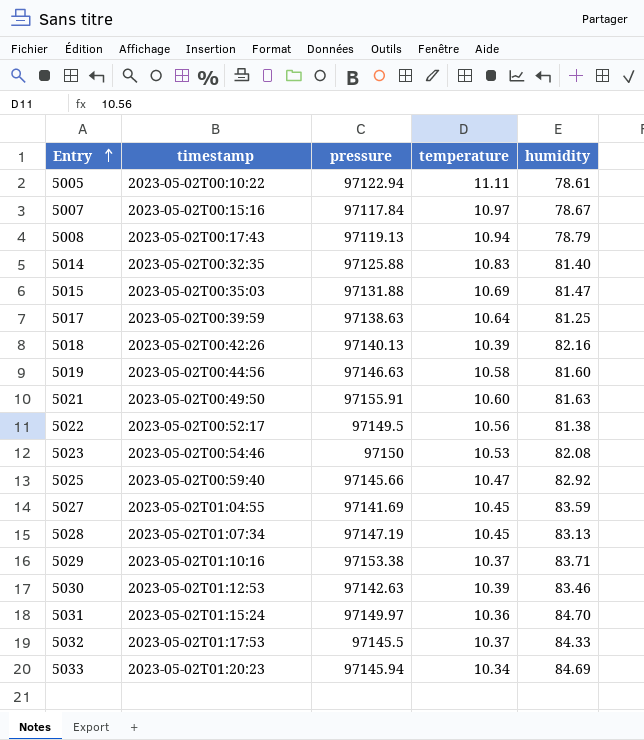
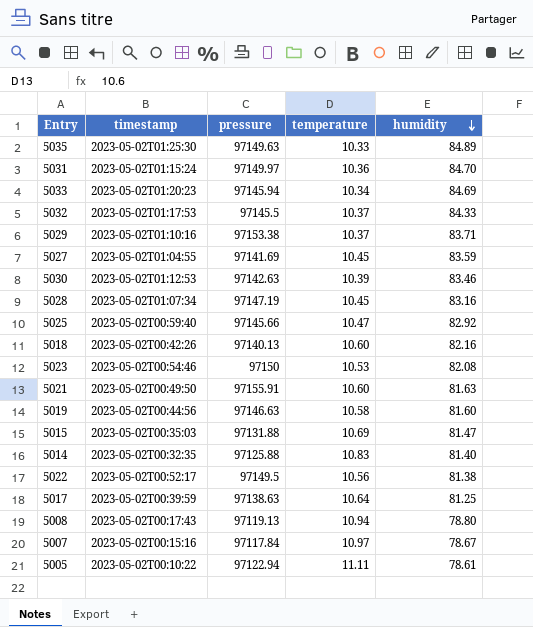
row order: Entry ascending -> humidity descending
row 5035: none -> 2023-05-02T01:25:30 | 97149.63 | 10.33 | 84.89
5028 | humidity: 83.13 -> 83.16
5018 | temperature: 10.39 -> 10.60
5008 | humidity: 78.79 -> 78.80

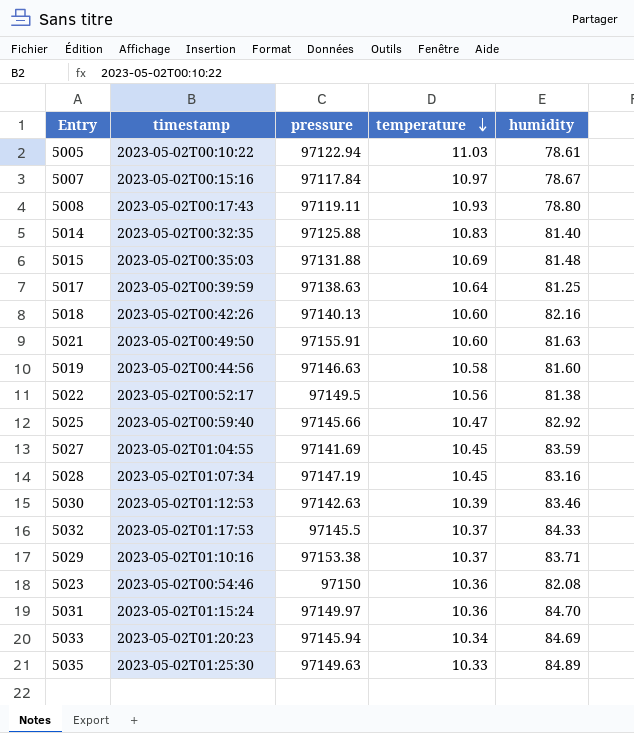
row order: humidity descending -> temperature descending
5005 | temperature: 11.11 -> 11.03
5008 | pressure: 97119.13 -> 97119.11
5008 | temperature: 10.94 -> 10.93
5015 | humidity: 81.47 -> 81.48
5023 | temperature: 10.53 -> 10.36

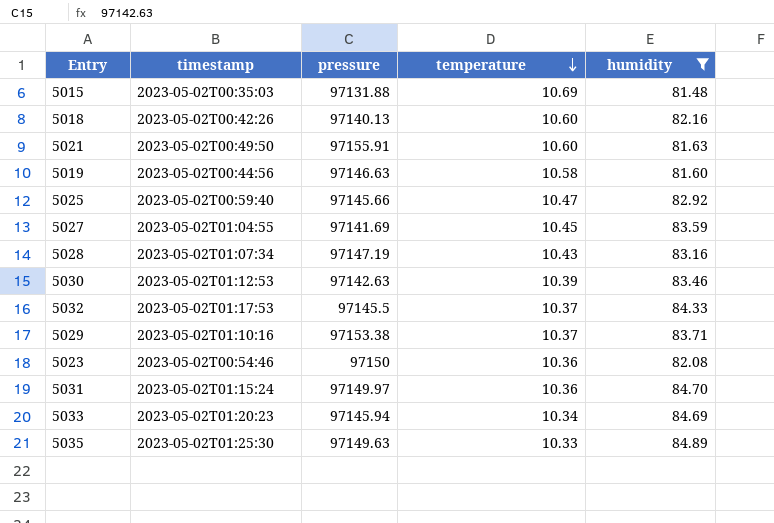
filter: none -> humidity >= 81.48
5028 | temperature: 10.45 -> 10.43

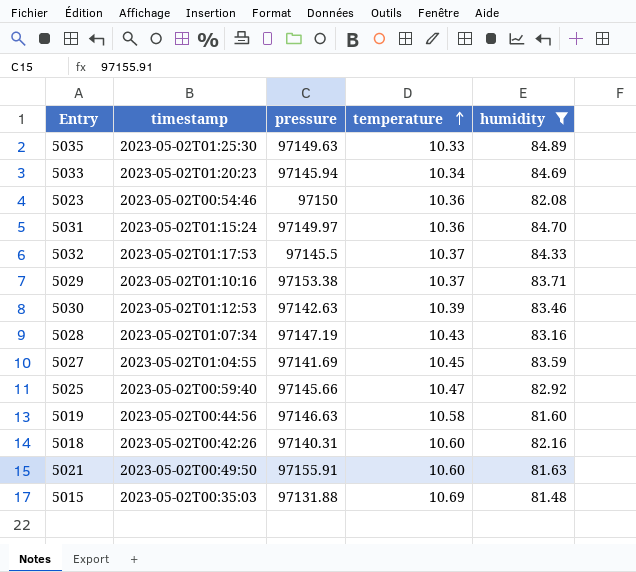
row order: temperature descending -> temperature ascending
5018 | pressure: 97140.13 -> 97140.31

